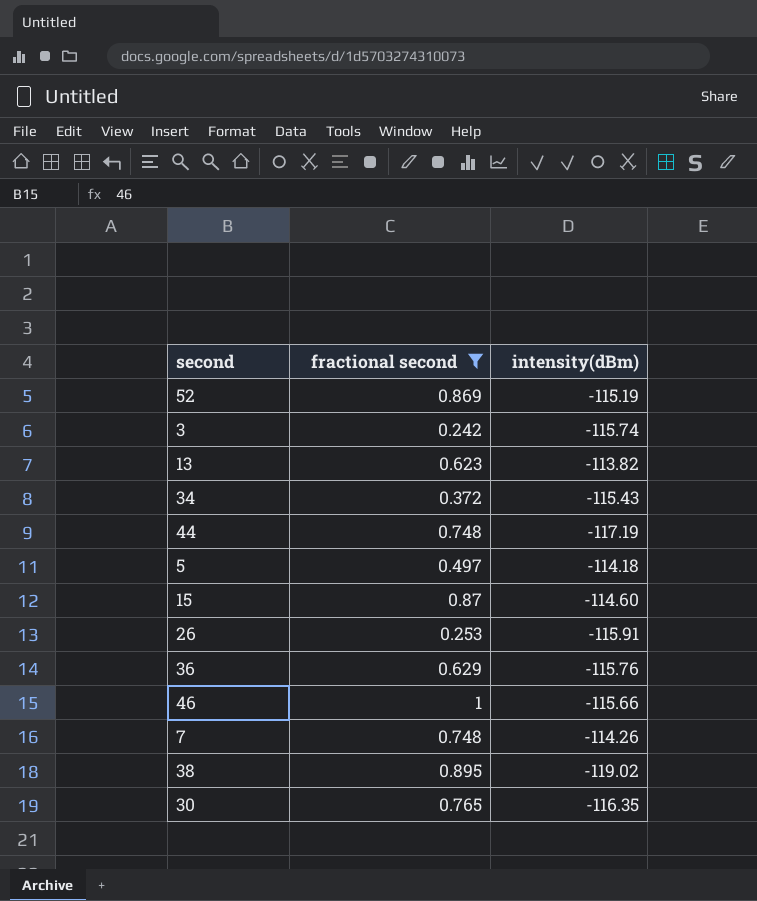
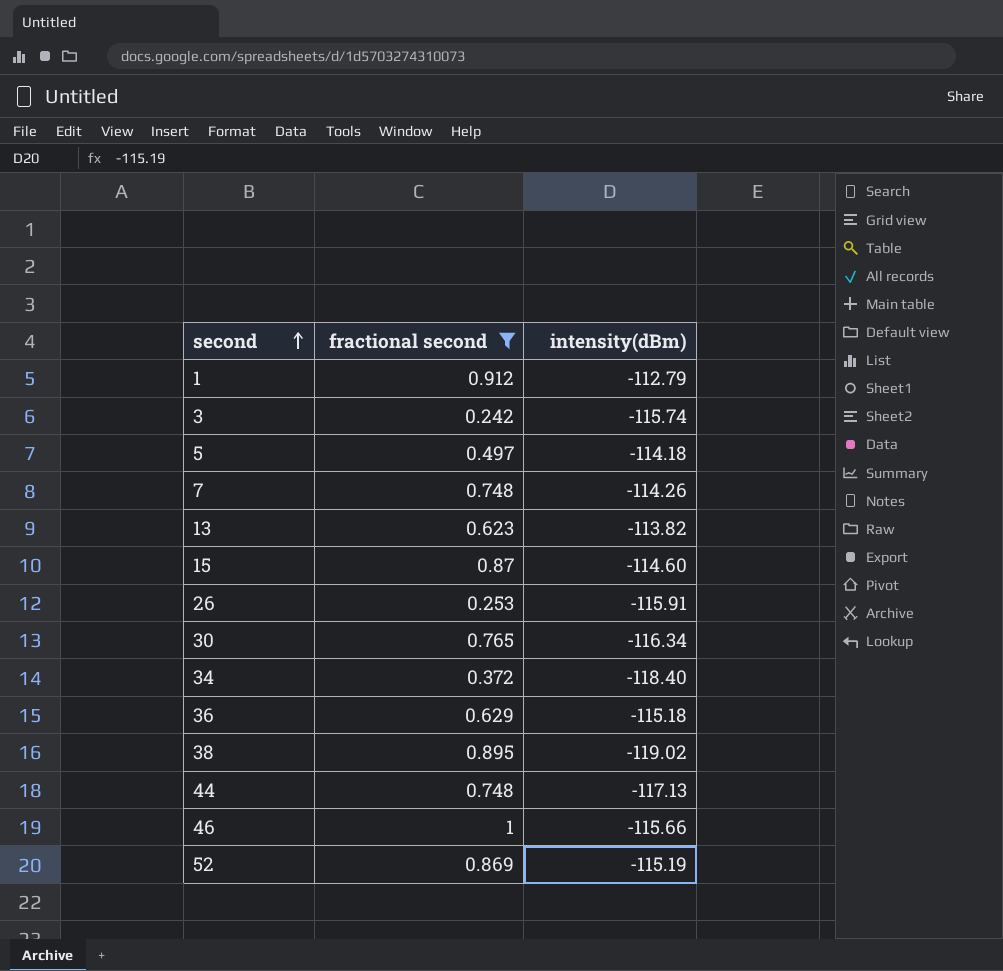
row order: none -> second ascending
row 1: none -> 0.912 | -112.79
30 | intensity(dBm): -116.35 -> -116.34
34 | intensity(dBm): -115.43 -> -118.40
36 | intensity(dBm): -115.76 -> -115.18
44 | intensity(dBm): -117.19 -> -117.13

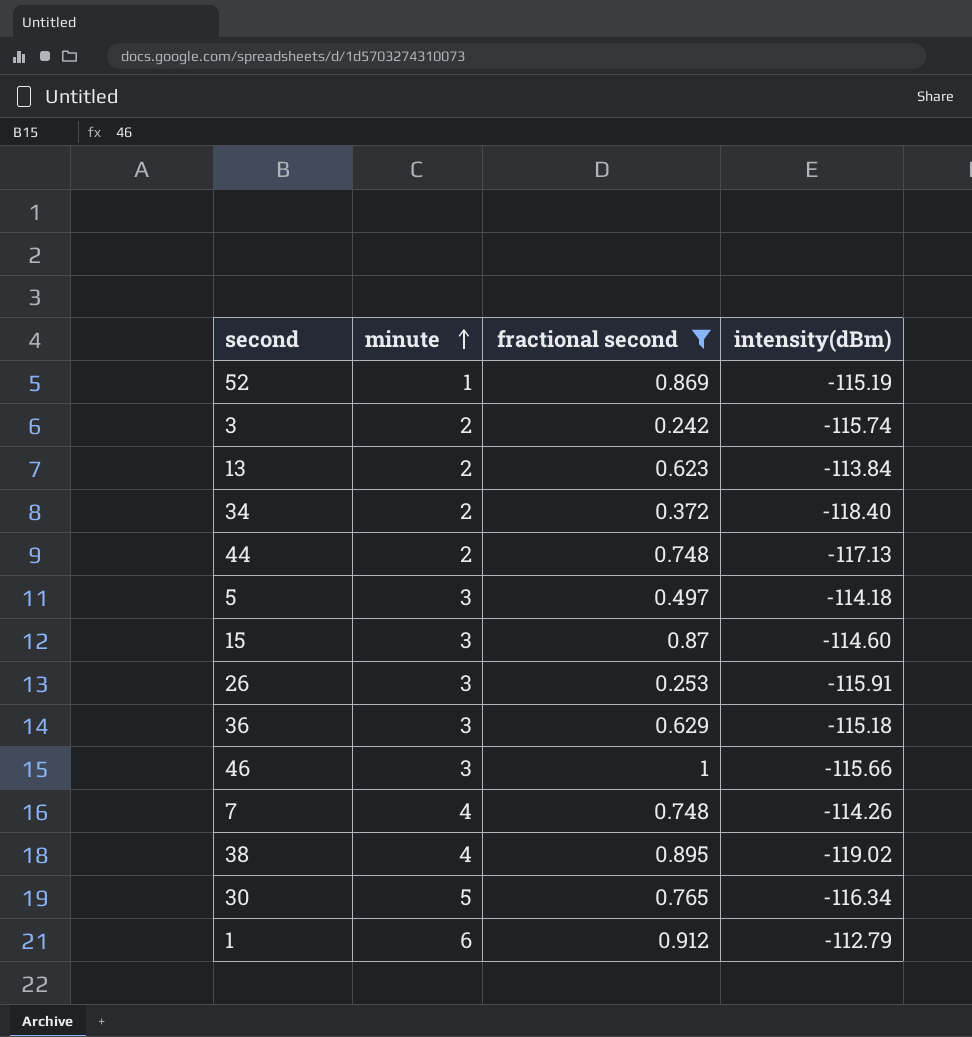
row order: second ascending -> minute ascending
column minute | position: none -> 2
13 | intensity(dBm): -113.82 -> -113.84

